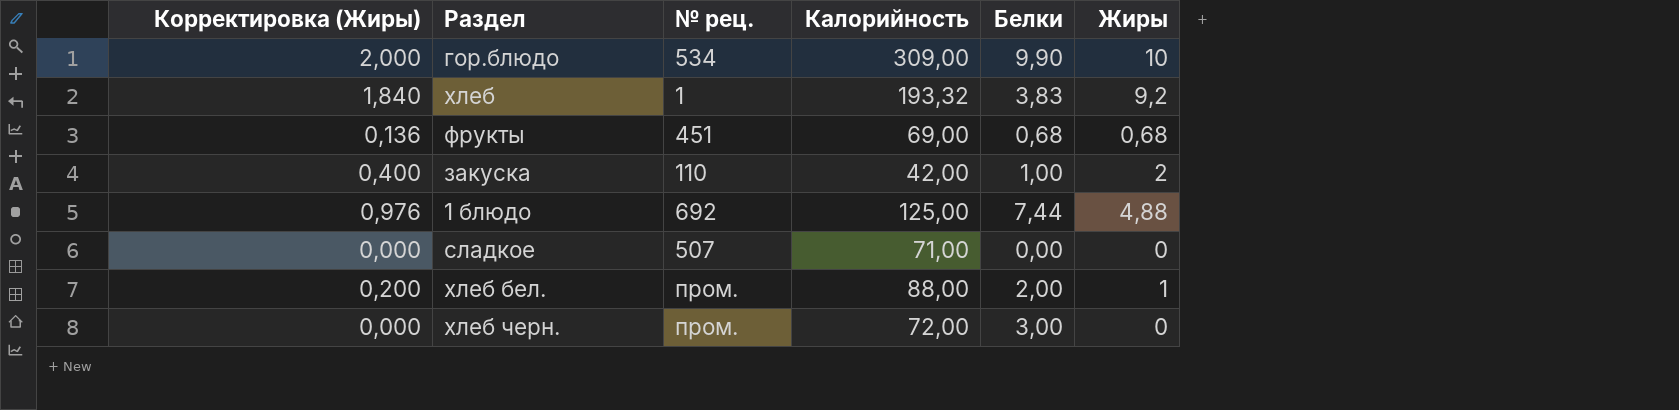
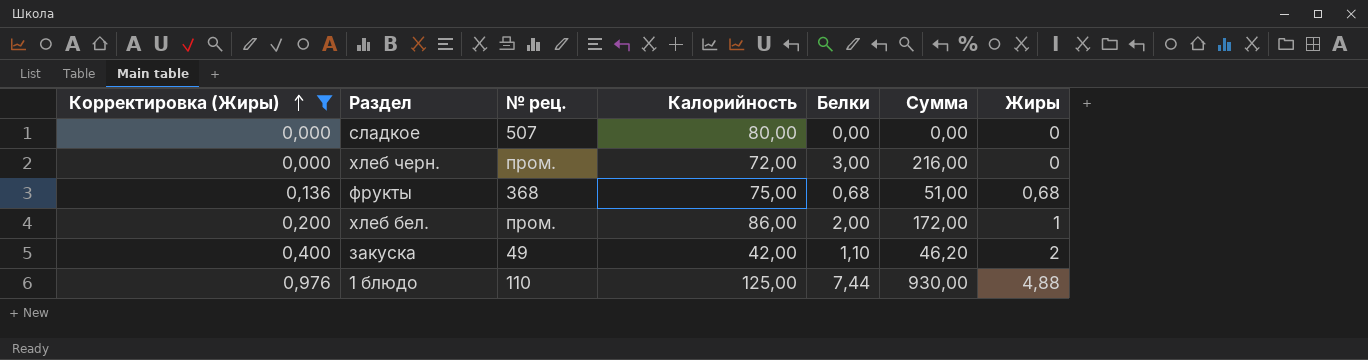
filter: none -> Корректировка (Жиры) <= 0,976
row order: none -> Корректировка (Жиры) ascending
column Сумма | formula: none -> [Калорийность] * [Белки]
сладкое | Калорийность: 71,00 -> 80,00
фрукты | № рец.: 451 -> 368
фрукты | Калорийность: 69,00 -> 75,00
хлеб бел. | Калорийность: 88,00 -> 86,00
закуска | № рец.: 110 -> 49
закуска | Белки: 1,00 -> 1,10
1 блюдо | № рец.: 692 -> 110

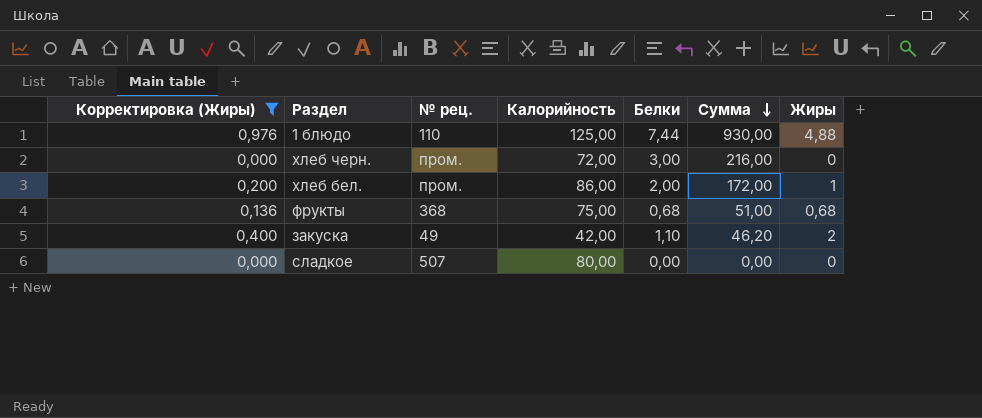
row order: Корректировка (Жиры) ascending -> Сумма descending

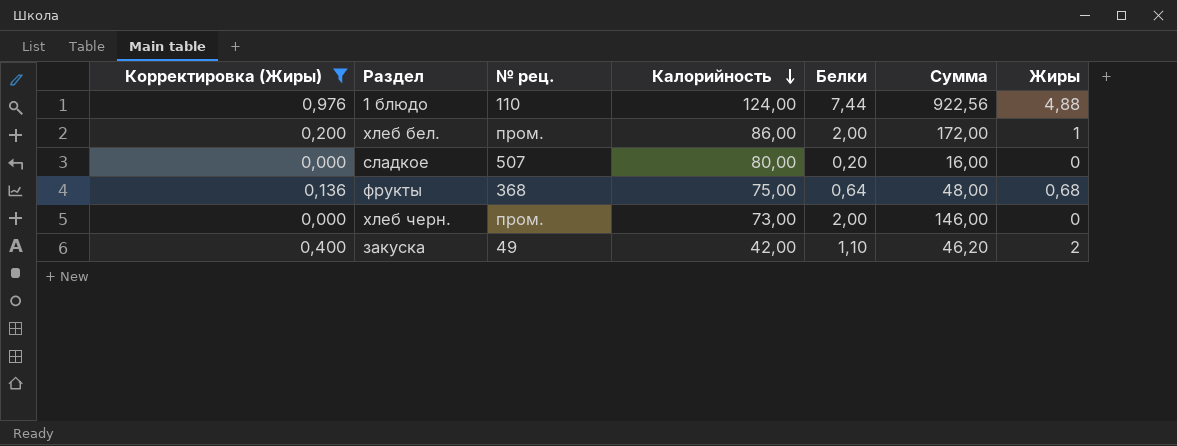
row order: Сумма descending -> Калорийность descending
1 блюдо | Калорийность: 125,00 -> 124,00
1 блюдо | Сумма: 930,00 -> 922,56
сладкое | Белки: 0,00 -> 0,20
сладкое | Сумма: 0,00 -> 16,00
фрукты | Белки: 0,68 -> 0,64
фрукты | Сумма: 51,00 -> 48,00
хлеб черн. | Калорийность: 72,00 -> 73,00
хлеб черн. | Белки: 3,00 -> 2,00
хлеб черн. | Сумма: 216,00 -> 146,00

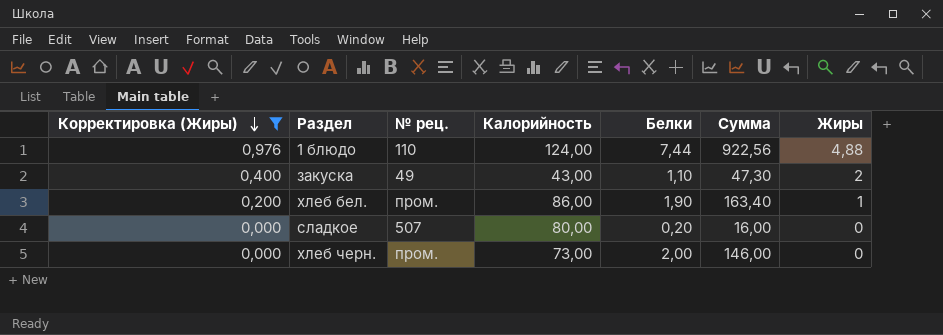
row order: Калорийность descending -> Корректировка (Жиры) descending
row фрукты: 0,136 | 368 | 75,00 | 0,64 | 48,00 | 0,68 -> none
закуска | Калорийность: 42,00 -> 43,00
закуска | Сумма: 46,20 -> 47,30
хлеб бел. | Белки: 2,00 -> 1,90
хлеб бел. | Сумма: 172,00 -> 163,40

